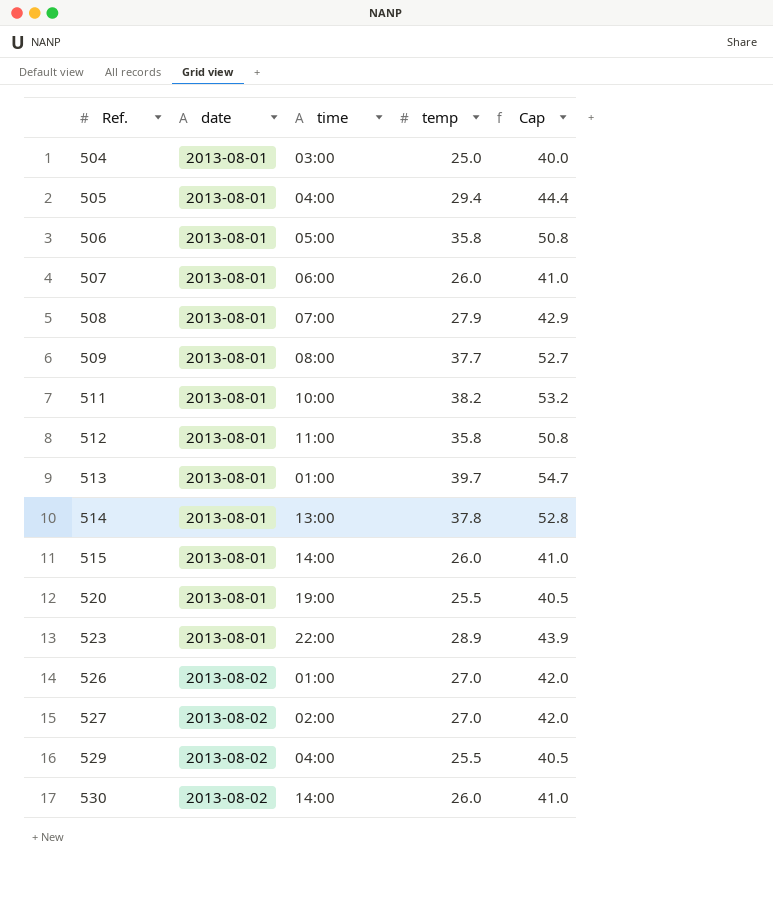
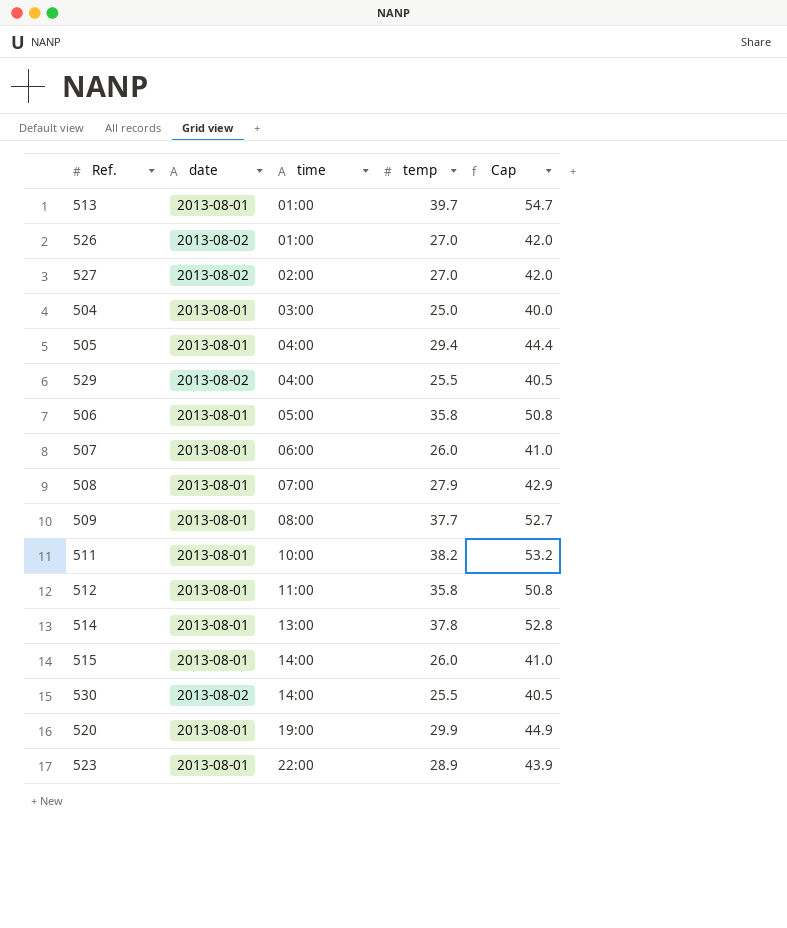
row order: Ref. ascending -> time ascending
530 | temp: 26.0 -> 25.5
530 | Cap: 41.0 -> 40.5
520 | temp: 25.5 -> 29.9
520 | Cap: 40.5 -> 44.9

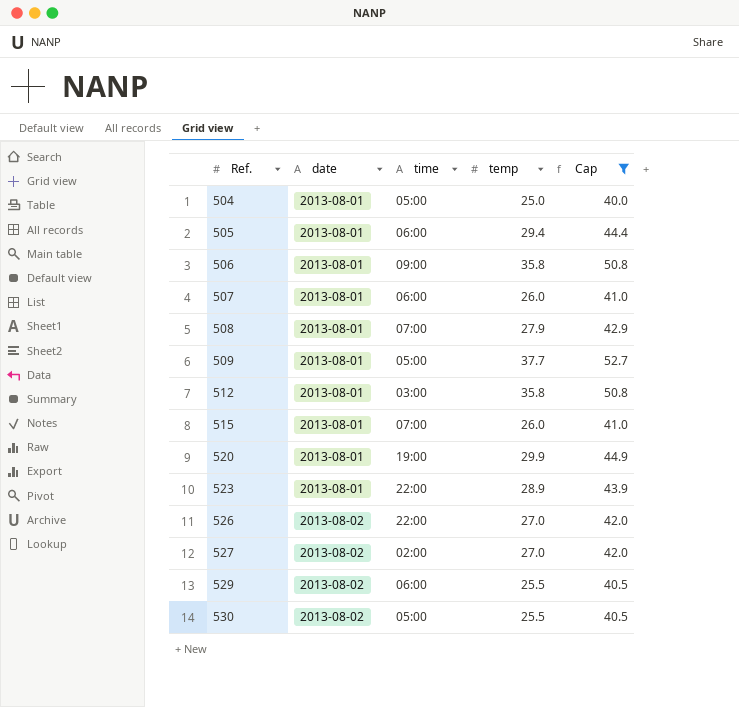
filter: none -> Cap <= 52.7
row order: time ascending -> Ref. ascending
504 | time: 03:00 -> 05:00
505 | time: 04:00 -> 06:00
506 | time: 05:00 -> 09:00
509 | time: 08:00 -> 05:00
512 | time: 11:00 -> 03:00
515 | time: 14:00 -> 07:00
526 | time: 01:00 -> 22:00
529 | time: 04:00 -> 06:00
530 | time: 14:00 -> 05:00

